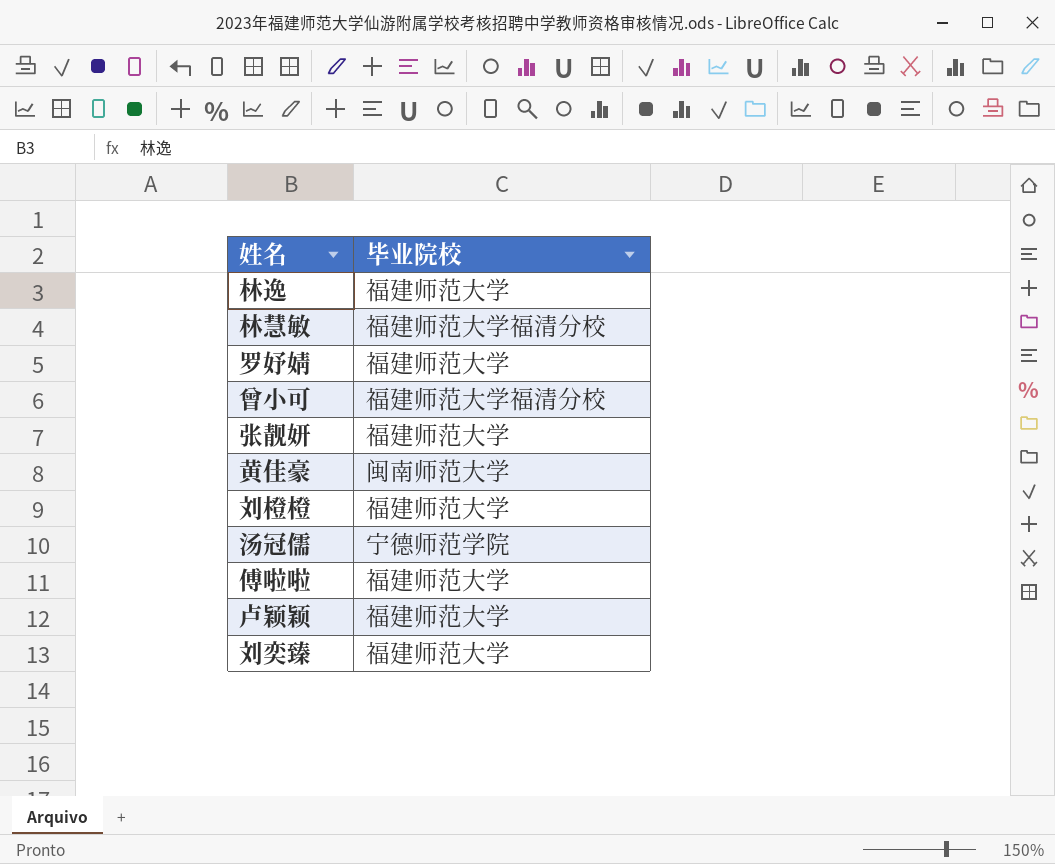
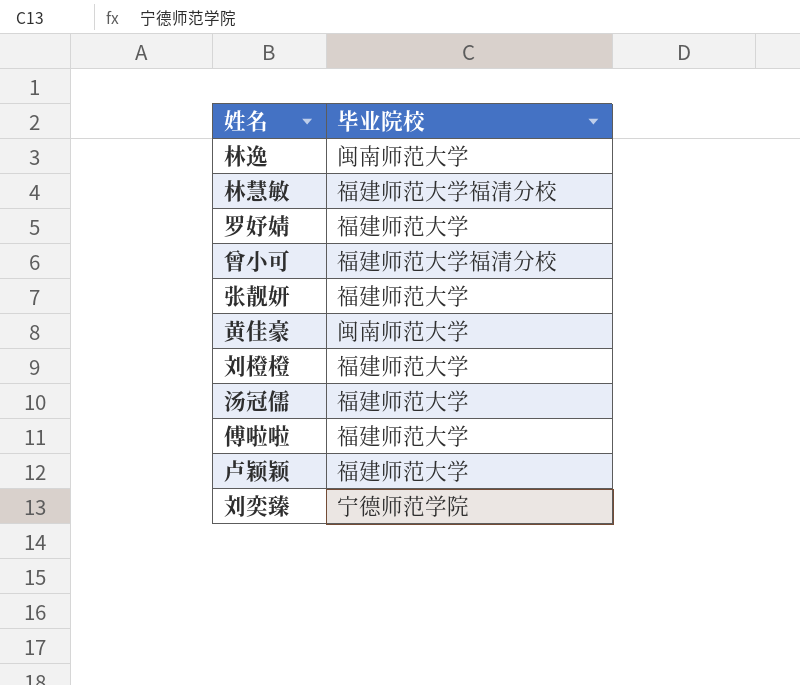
林逸 | 毕业院校: 福建师范大学 -> 闽南师范大学
汤冠儒 | 毕业院校: 宁德师范学院 -> 福建师范大学
刘奕臻 | 毕业院校: 福建师范大学 -> 宁德师范学院

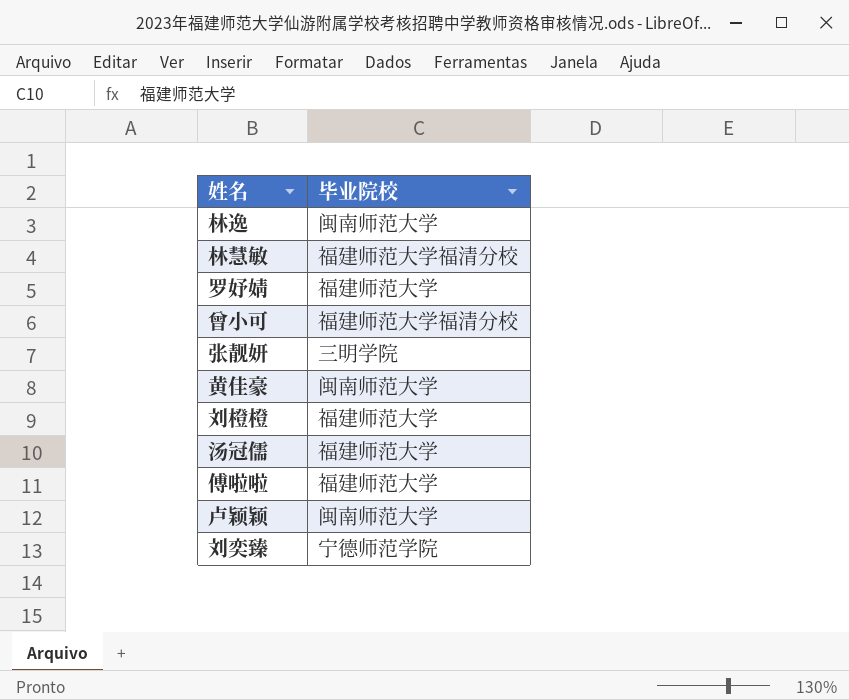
张靓妍 | 毕业院校: 福建师范大学 -> 三明学院
卢颖颖 | 毕业院校: 福建师范大学 -> 闽南师范大学

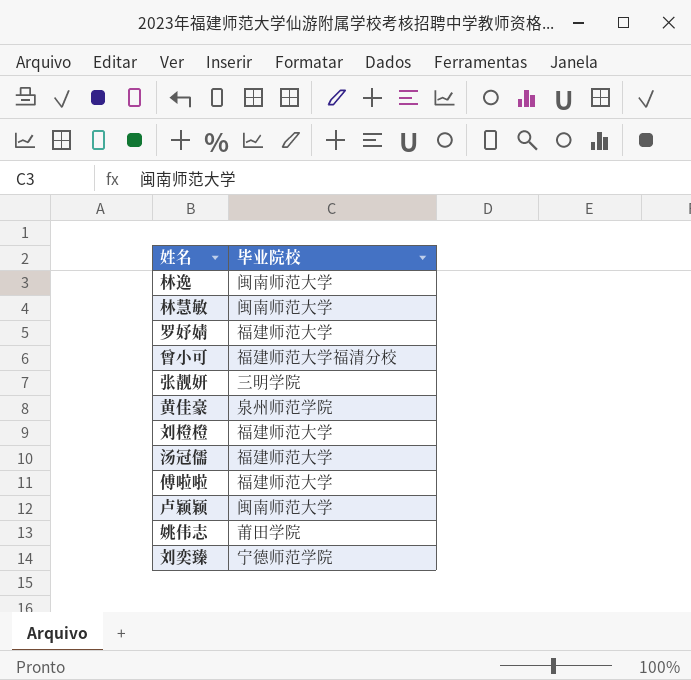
林慧敏 | 毕业院校: 福建师范大学福清分校 -> 闽南师范大学
黄佳豪 | 毕业院校: 闽南师范大学 -> 泉州师范学院
row 姚伟志: none -> 莆田学院

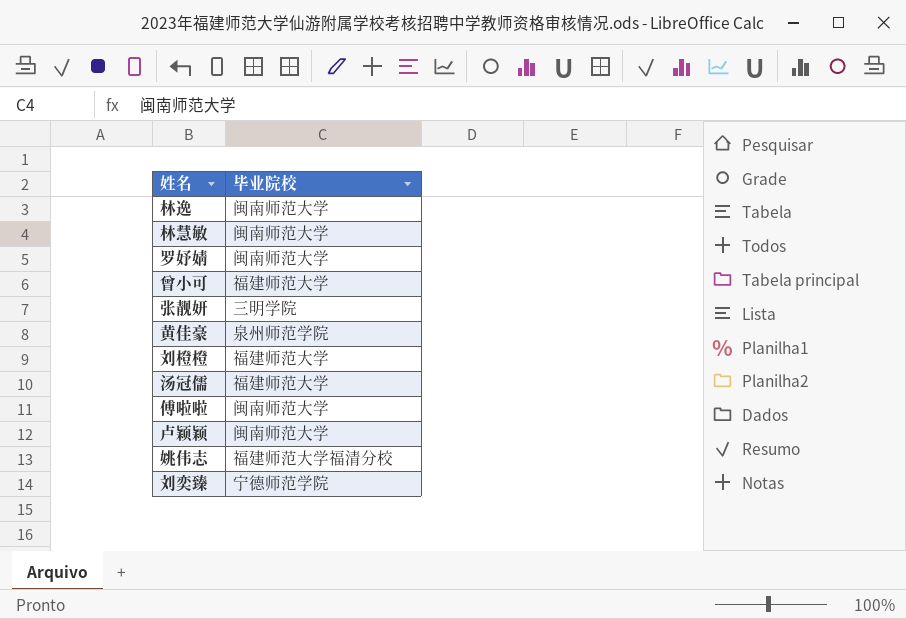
罗妤婧 | 毕业院校: 福建师范大学 -> 闽南师范大学
曾小可 | 毕业院校: 福建师范大学福清分校 -> 福建师范大学
傅啦啦 | 毕业院校: 福建师范大学 -> 闽南师范大学
姚伟志 | 毕业院校: 莆田学院 -> 福建师范大学福清分校

